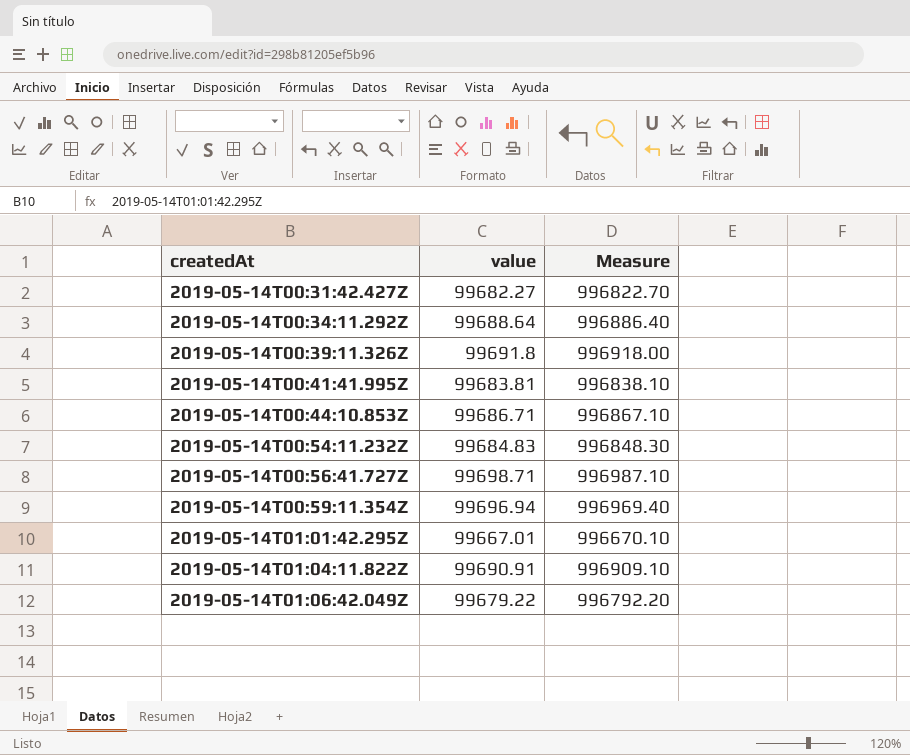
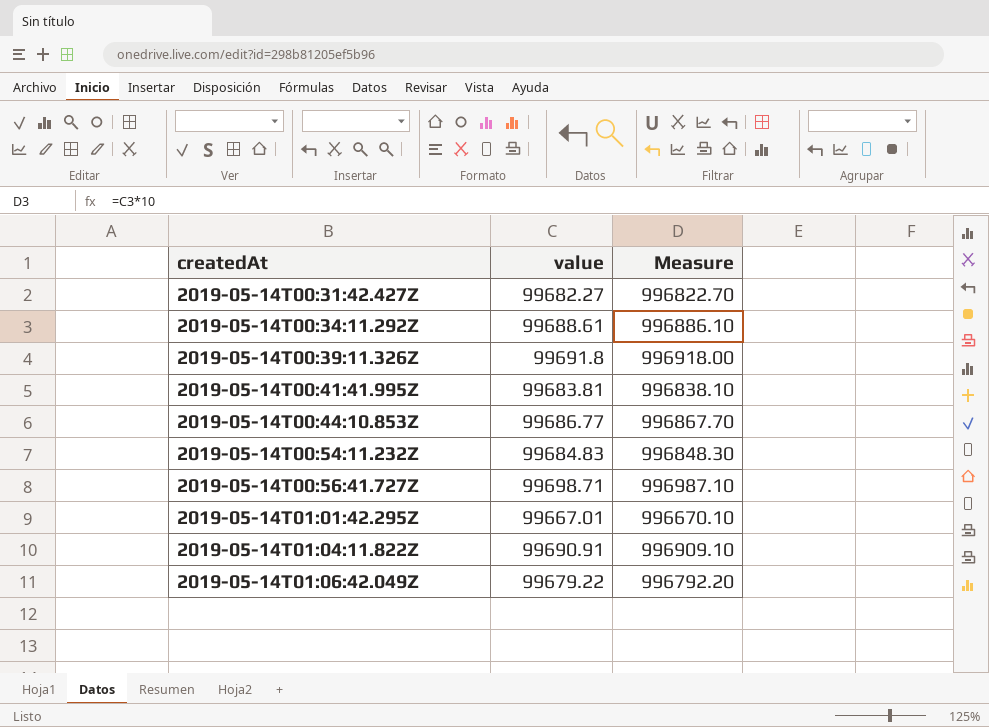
row 2019-05-14T00:59:11.354Z: 99696.94 | 996969.40 -> none
2019-05-14T00:34:11.292Z | value: 99688.64 -> 99688.61
2019-05-14T00:34:11.292Z | Measure: 996886.40 -> 996886.10
2019-05-14T00:44:10.853Z | value: 99686.71 -> 99686.77
2019-05-14T00:44:10.853Z | Measure: 996867.10 -> 996867.70

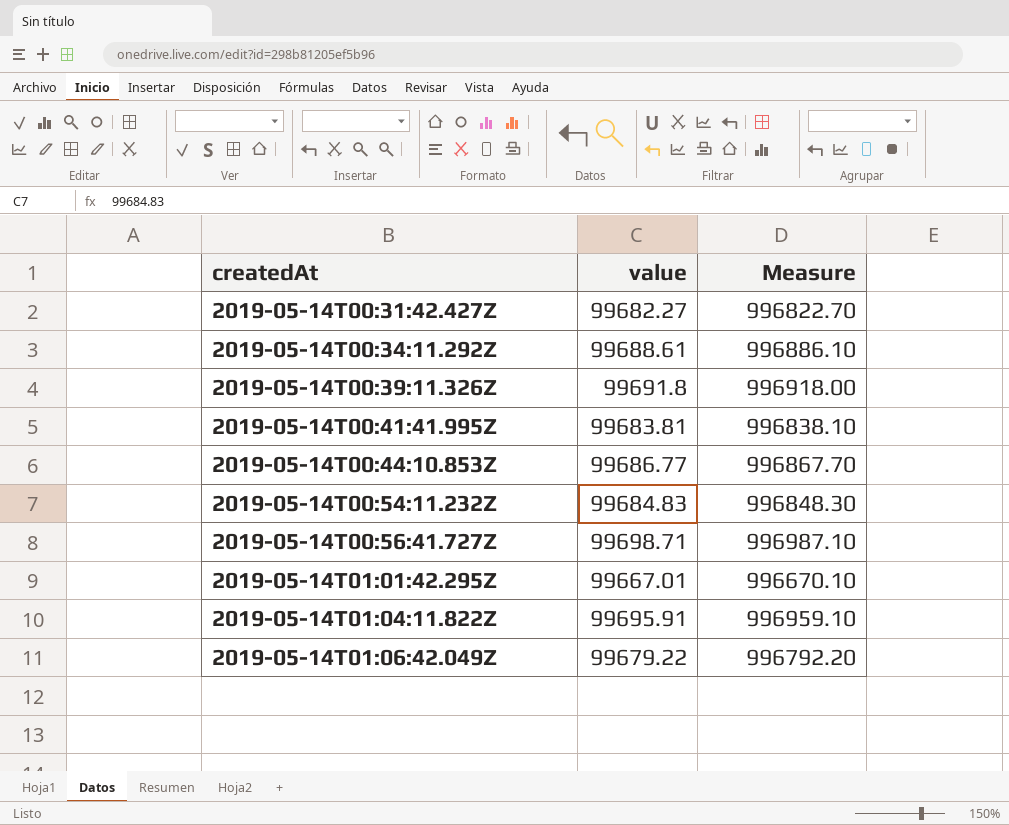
2019-05-14T01:04:11.822Z | value: 99690.91 -> 99695.91
2019-05-14T01:04:11.822Z | Measure: 996909.10 -> 996959.10

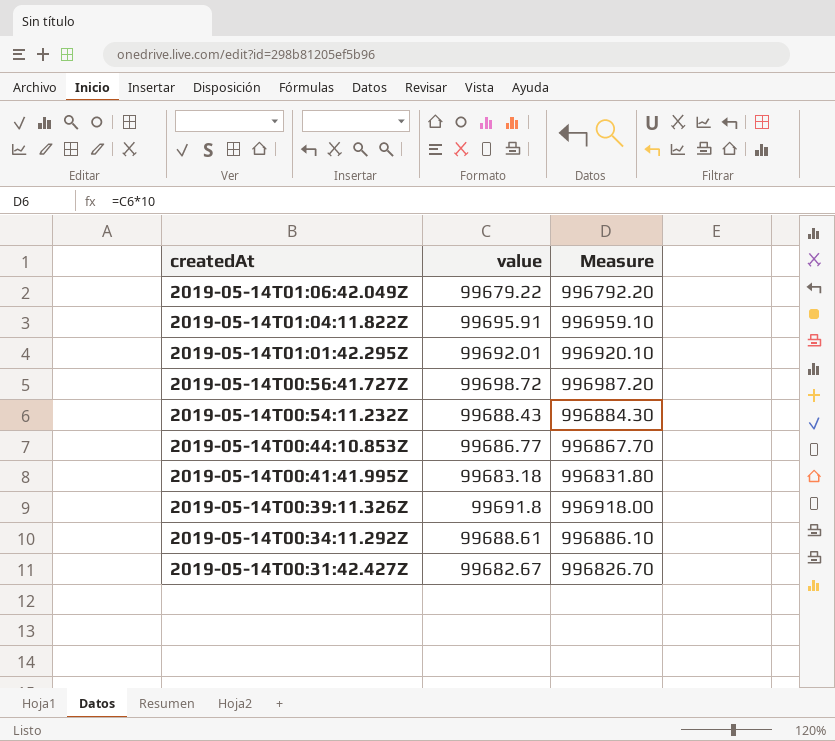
row order: createdAt ascending -> createdAt descending
2019-05-14T01:01:42.295Z | value: 99667.01 -> 99692.01
2019-05-14T01:01:42.295Z | Measure: 996670.10 -> 996920.10
2019-05-14T00:56:41.727Z | value: 99698.71 -> 99698.72
2019-05-14T00:56:41.727Z | Measure: 996987.10 -> 996987.20
2019-05-14T00:54:11.232Z | value: 99684.83 -> 99688.43
2019-05-14T00:54:11.232Z | Measure: 996848.30 -> 996884.30
2019-05-14T00:41:41.995Z | value: 99683.81 -> 99683.18
2019-05-14T00:41:41.995Z | Measure: 996838.10 -> 996831.80
2019-05-14T00:31:42.427Z | value: 99682.27 -> 99682.67
2019-05-14T00:31:42.427Z | Measure: 996822.70 -> 996826.70

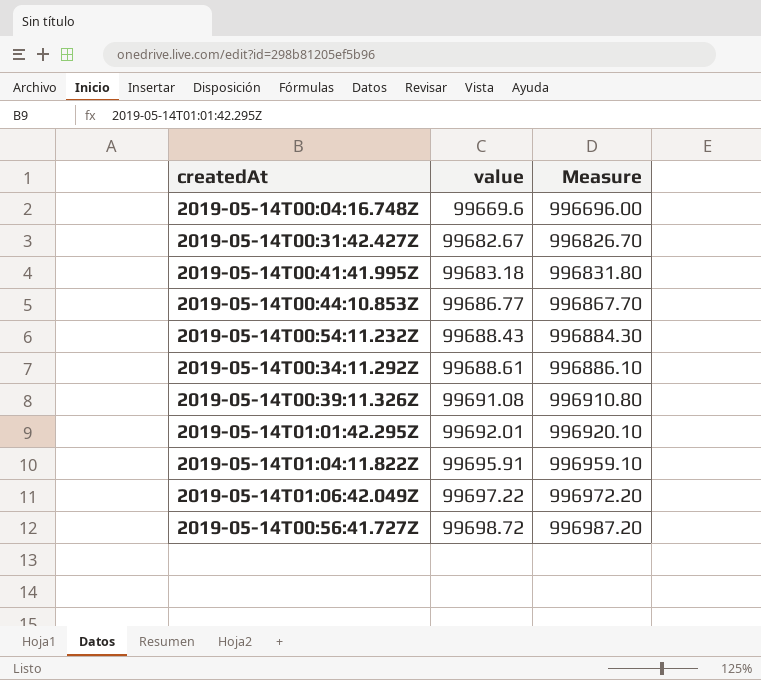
row order: createdAt descending -> value ascending
row 2019-05-14T00:04:16.748Z: none -> 99669.6 | 996696.00
2019-05-14T00:39:11.326Z | value: 99691.8 -> 99691.08
2019-05-14T00:39:11.326Z | Measure: 996918.00 -> 996910.80
2019-05-14T01:06:42.049Z | value: 99679.22 -> 99697.22
2019-05-14T01:06:42.049Z | Measure: 996792.20 -> 996972.20

